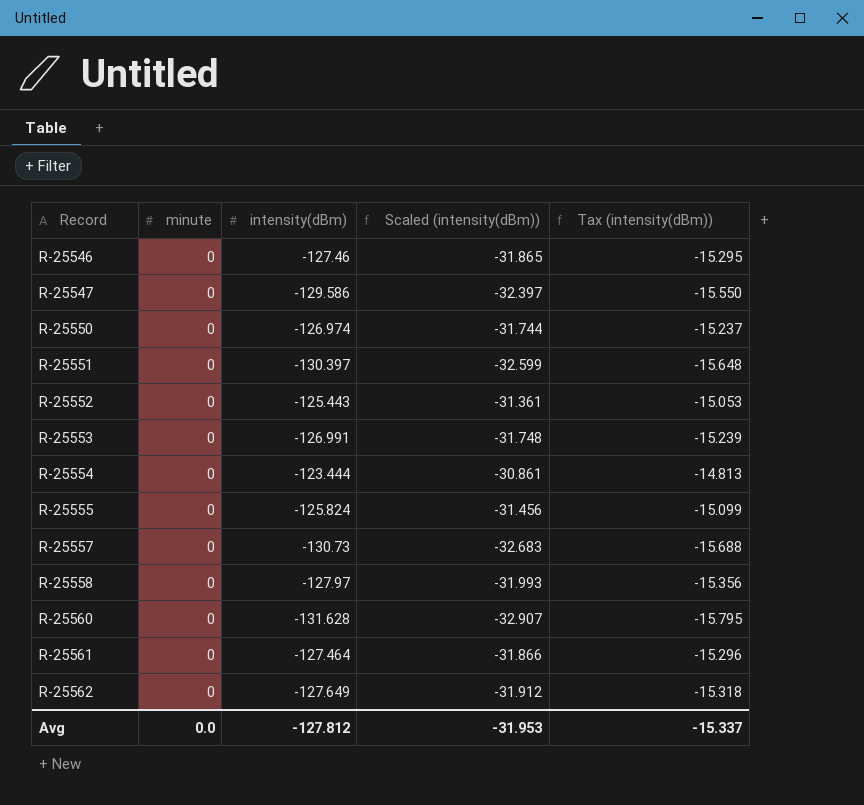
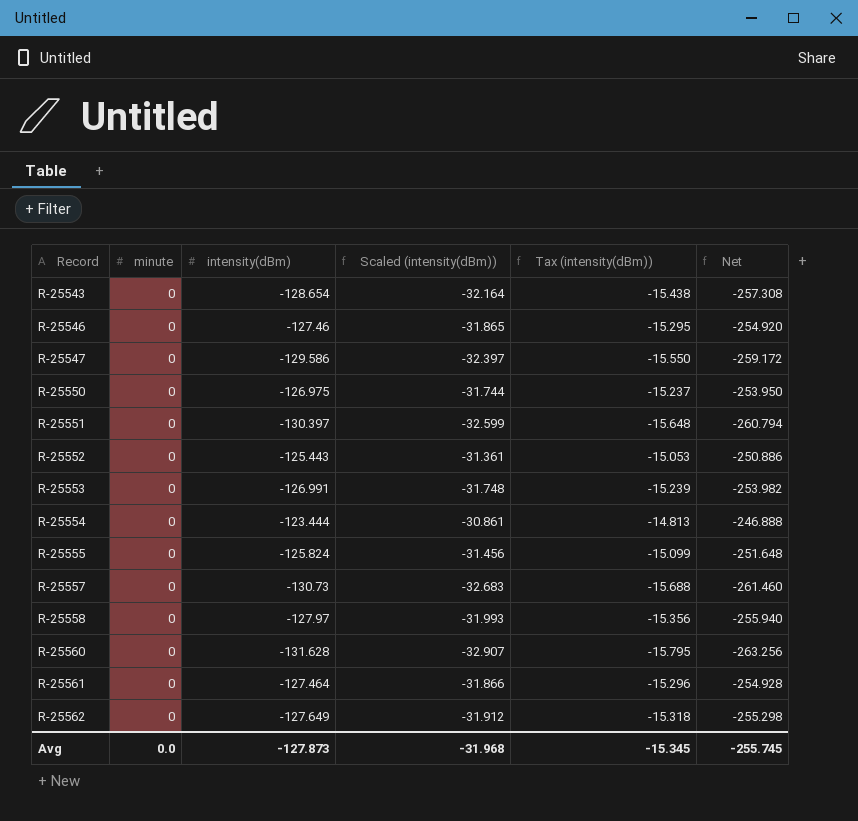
column Net | formula: none -> [intensity(dBm)] * 2
row R-25543: none -> 0 | -128.654 | -32.164 | -15.438 | -257.308
R-25550 | intensity(dBm): -126.974 -> -126.975
Avg | intensity(dBm): -127.812 -> -127.873
Avg | Scaled (intensity(dBm)): -31.953 -> -31.968
Avg | Tax (intensity(dBm)): -15.337 -> -15.345

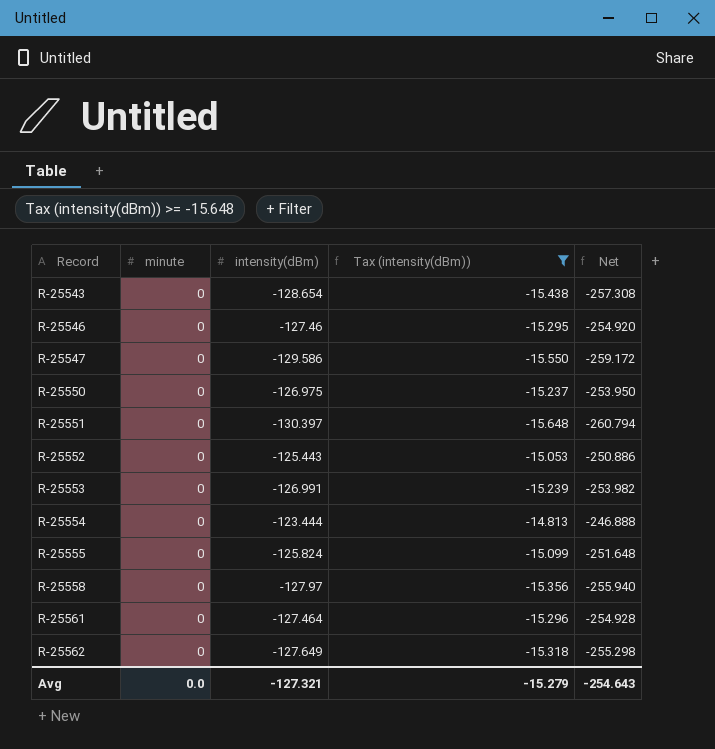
filter: none -> Tax (intensity(dBm)) >= -15.648
column Scaled (intensity(dBm)) | formula: [intensity(dBm)] * 0.25 -> none
Avg | intensity(dBm): -127.873 -> -127.321
Avg | Tax (intensity(dBm)): -15.345 -> -15.279
Avg | Net: -255.745 -> -254.643

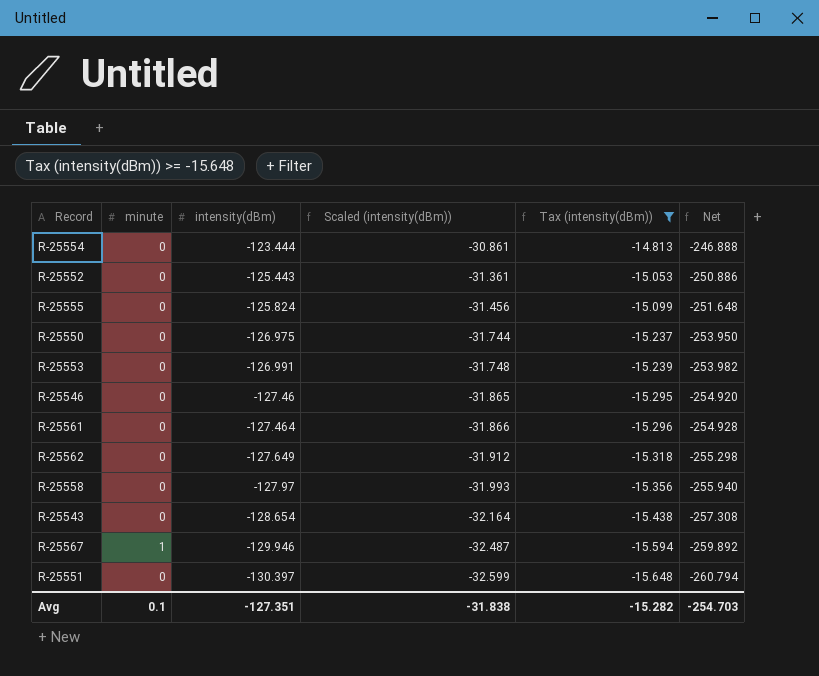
row order: Record ascending -> intensity(dBm) descending
column Scaled (intensity(dBm)) | formula: none -> [intensity(dBm)] * 0.25
row R-25547: 0 | -129.586 | -15.550 | -259.172 -> none
row R-25567: none -> 1 | -129.946 | -32.487 | -15.594 | -259.892
Avg | minute: 0.0 -> 0.1
Avg | intensity(dBm): -127.321 -> -127.351
Avg | Tax (intensity(dBm)): -15.279 -> -15.282
Avg | Net: -254.643 -> -254.703

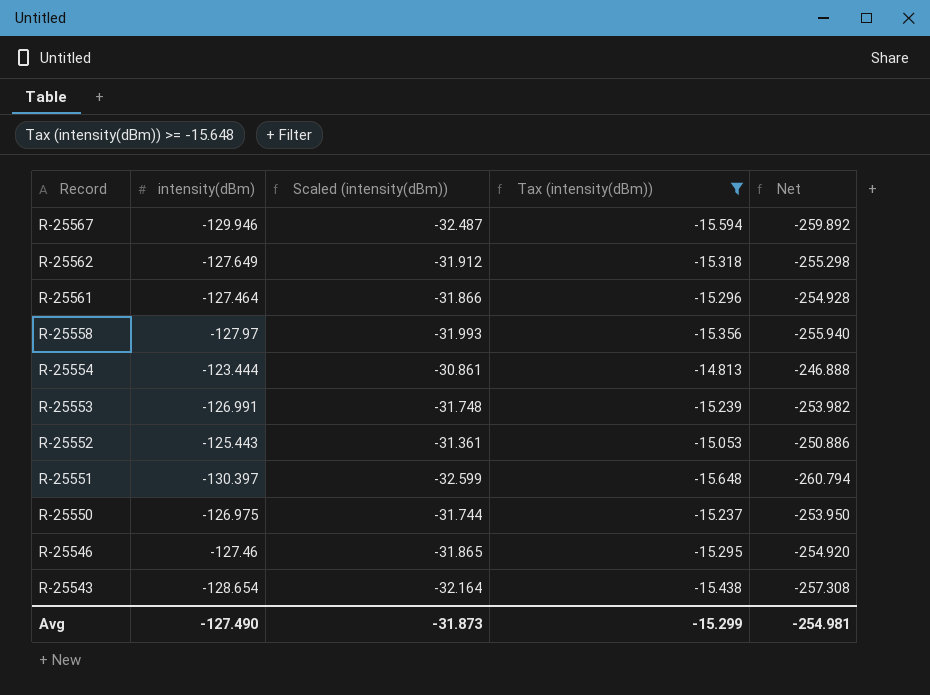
row order: intensity(dBm) descending -> Record descending
column minute | position: 2 -> none
row R-25555: 0 | -125.824 | -31.456 | -15.099 | -251.648 -> none
Avg | intensity(dBm): -127.351 -> -127.490
Avg | Scaled (intensity(dBm)): -31.838 -> -31.873
Avg | Tax (intensity(dBm)): -15.282 -> -15.299
Avg | Net: -254.703 -> -254.981

